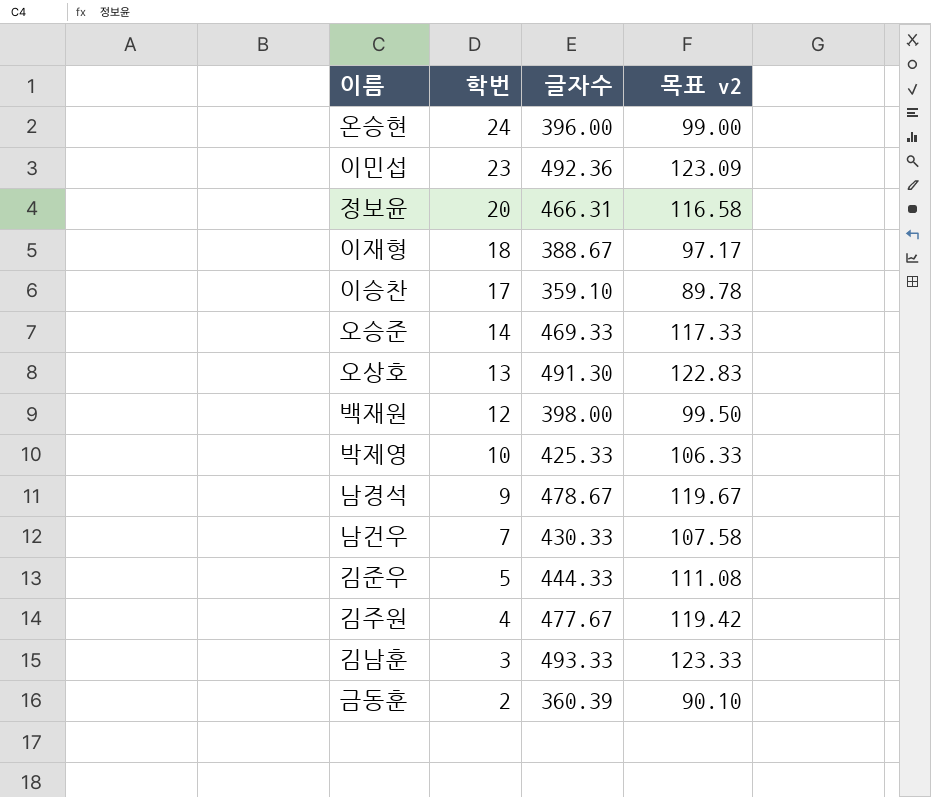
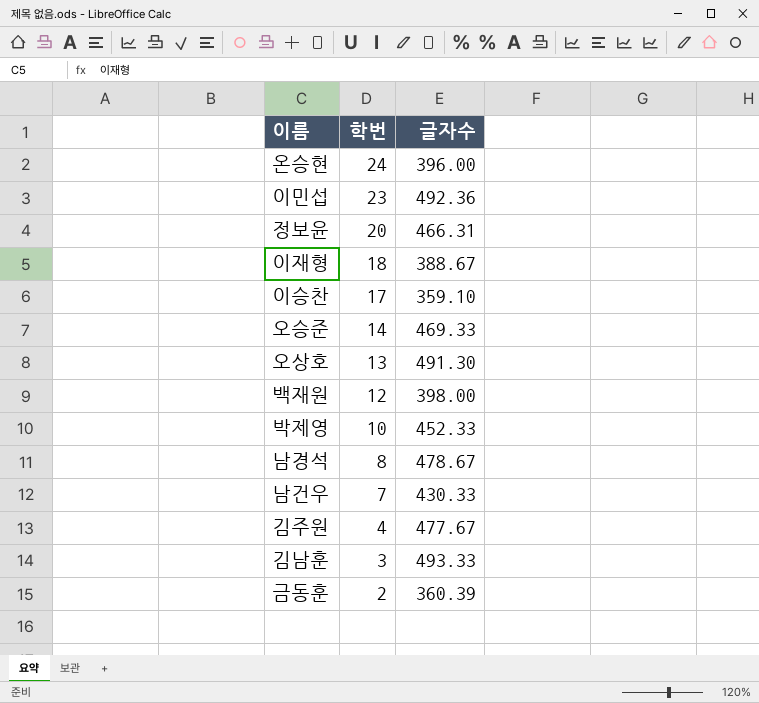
column 목표 v2 | formula: [글자수] * 0.25 -> none
row 김준우: 5 | 444.33 | 111.08 -> none
박제영 | 글자수: 425.33 -> 452.33
남경석 | 학번: 9 -> 8

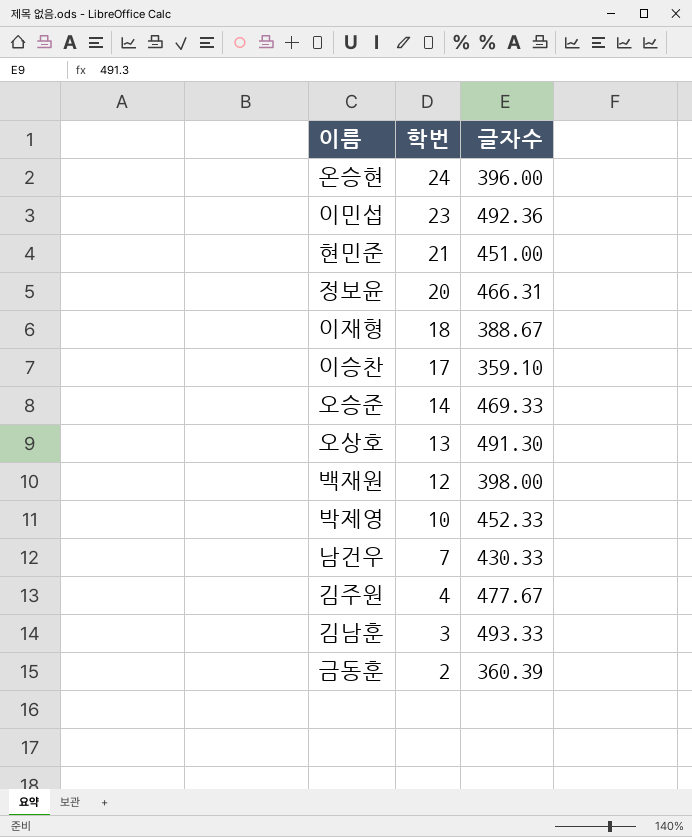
row 남경석: 8 | 478.67 -> none
row 현민준: none -> 21 | 451.00

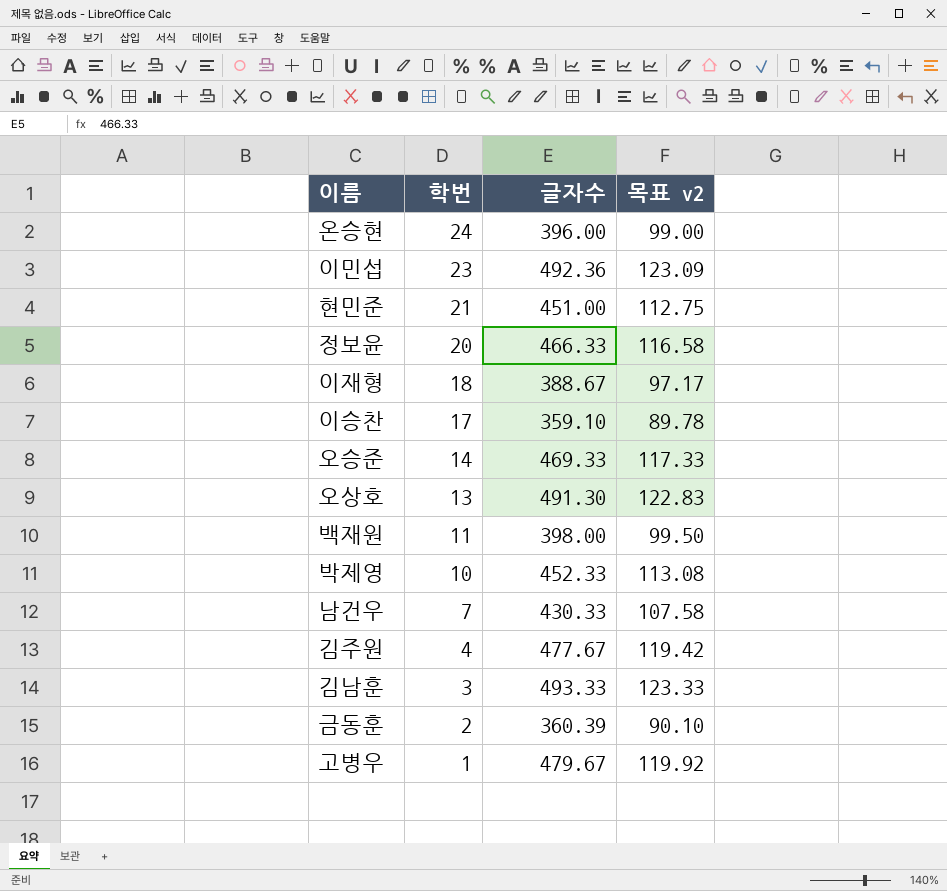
column 목표 v2 | formula: none -> [글자수] * 0.25
정보윤 | 글자수: 466.31 -> 466.33
백재원 | 학번: 12 -> 11
row 고병우: none -> 1 | 479.67 | 119.92

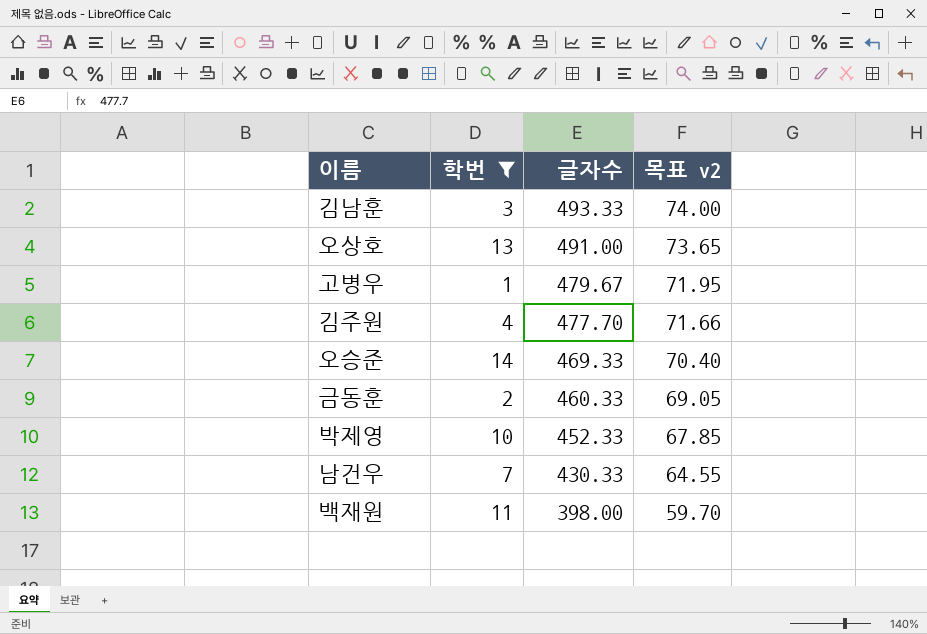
filter: none -> 학번 <= 14
row order: 학번 descending -> 글자수 descending
column 목표 v2 | formula: [글자수] * 0.25 -> [글자수] * 0.15
오상호 | 글자수: 491.30 -> 491.00
김주원 | 글자수: 477.67 -> 477.70
금동훈 | 글자수: 360.39 -> 460.33

